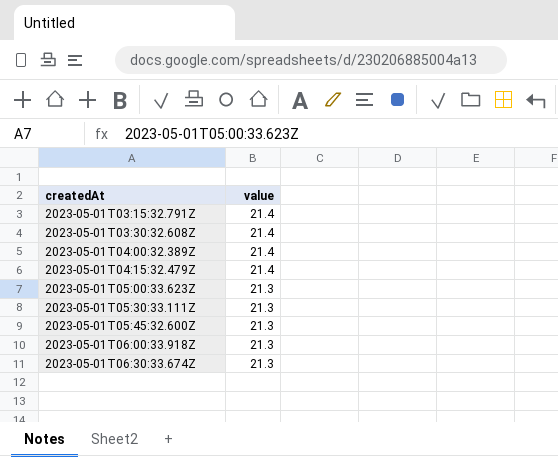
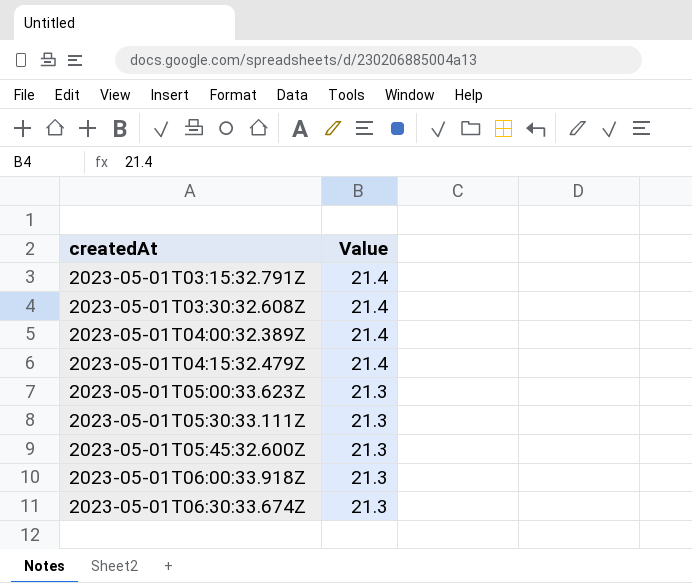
column name: value -> Value

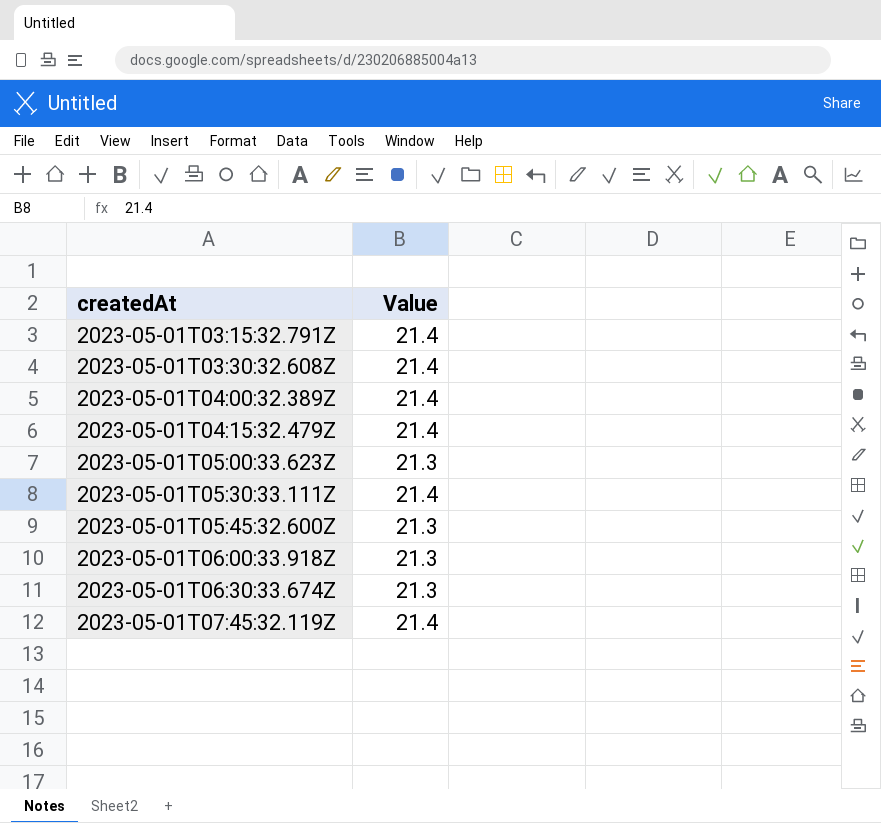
2023-05-01T05:30:33.111Z | Value: 21.3 -> 21.4
row 2023-05-01T07:45:32.119Z: none -> 21.4

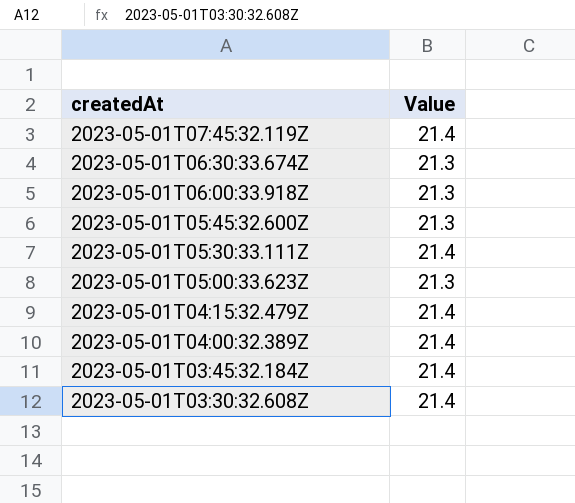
row order: createdAt ascending -> createdAt descending
row 2023-05-01T03:15:32.791Z: 21.4 -> none
row 2023-05-01T03:45:32.184Z: none -> 21.4

